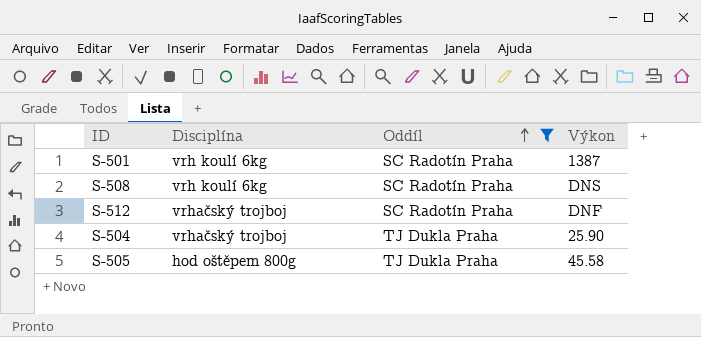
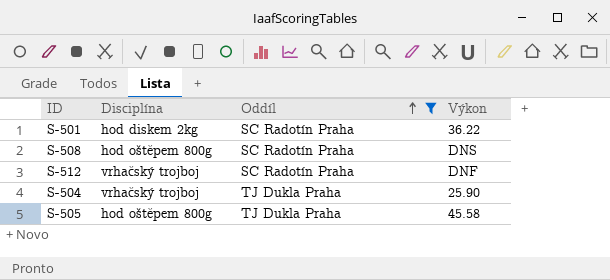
S-501 | Disciplína: vrh koulí 6kg -> hod diskem 2kg
S-501 | Výkon: 1387 -> 36.22
S-508 | Disciplína: vrh koulí 6kg -> hod oštěpem 800g

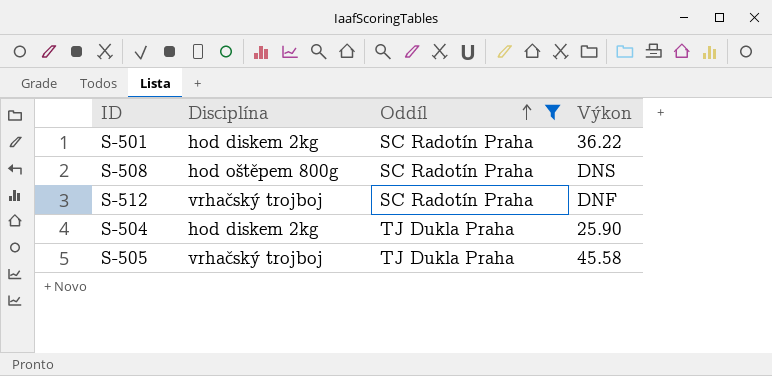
S-504 | Disciplína: vrhačský trojboj -> hod diskem 2kg
S-505 | Disciplína: hod oštěpem 800g -> vrhačský trojboj

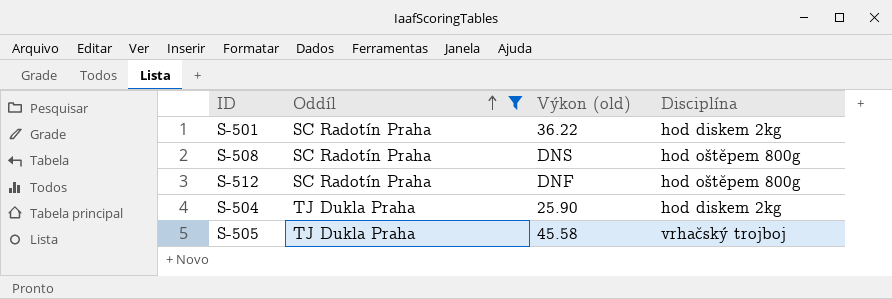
column name: Výkon -> Výkon (old)
column Disciplína | position: 2 -> 4
S-512 | Disciplína: vrhačský trojboj -> hod oštěpem 800g

